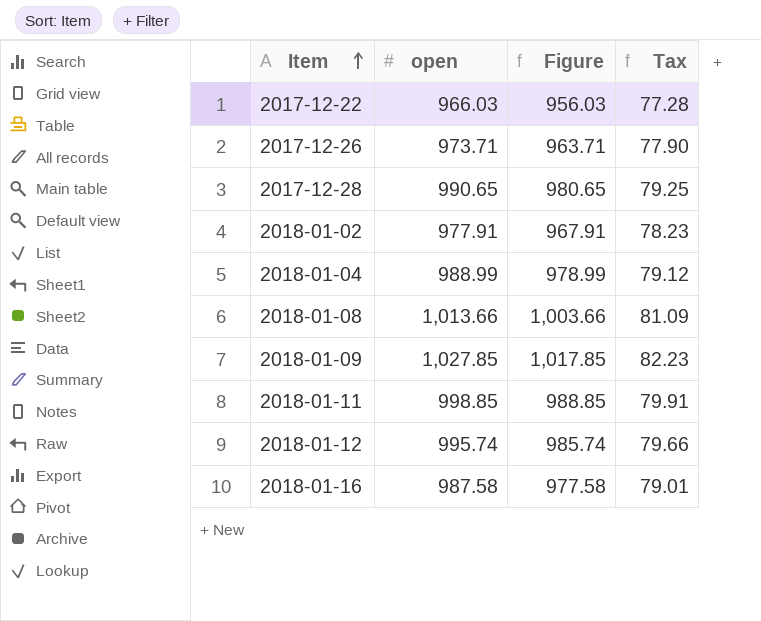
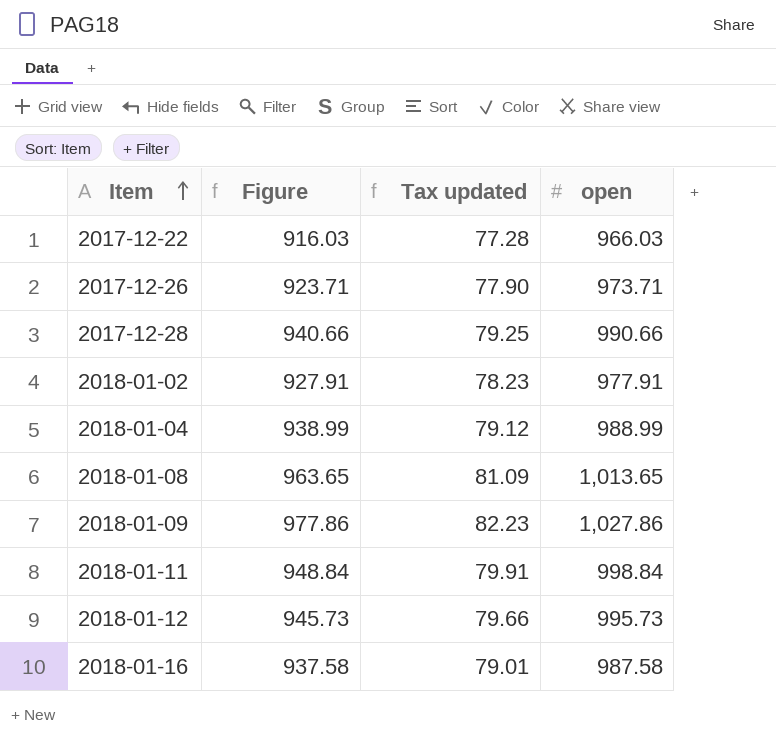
column Figure | formula: [open] - 10 -> [open] - 50
column name: Tax -> Tax updated
column open | position: 2 -> 4
2017-12-28 | open: 990.65 -> 990.66
2018-01-08 | open: 1,013.66 -> 1,013.65
2018-01-09 | open: 1,027.85 -> 1,027.86
2018-01-11 | open: 998.85 -> 998.84
2018-01-12 | open: 995.74 -> 995.73

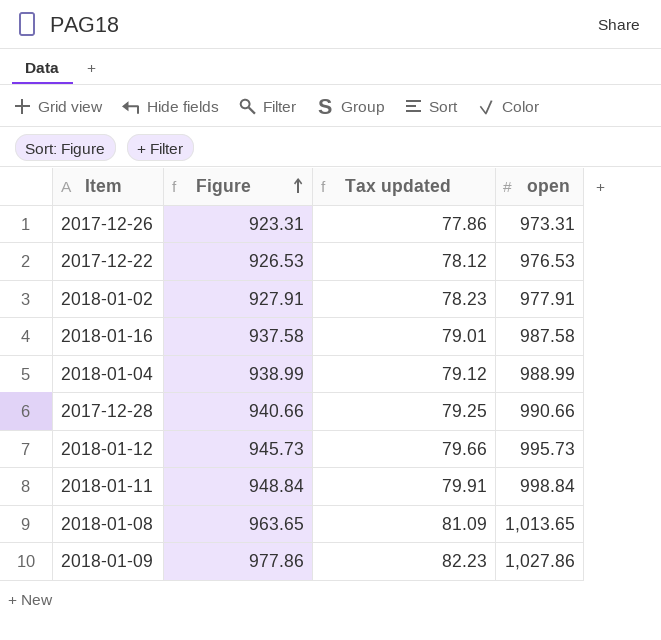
row order: Item ascending -> Figure ascending
2017-12-26 | Figure: 923.71 -> 923.31
2017-12-26 | Tax updated: 77.90 -> 77.86
2017-12-26 | open: 973.71 -> 973.31
2017-12-22 | Figure: 916.03 -> 926.53
2017-12-22 | Tax updated: 77.28 -> 78.12
2017-12-22 | open: 966.03 -> 976.53

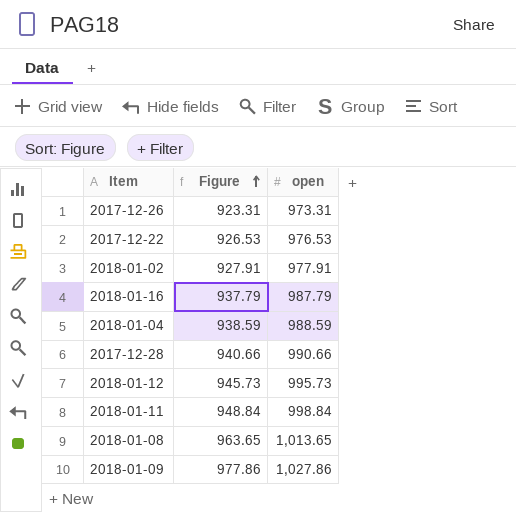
column Tax updated | formula: [open] * 0.08 -> none
2018-01-16 | Figure: 937.58 -> 937.79
2018-01-16 | open: 987.58 -> 987.79
2018-01-04 | Figure: 938.99 -> 938.59
2018-01-04 | open: 988.99 -> 988.59

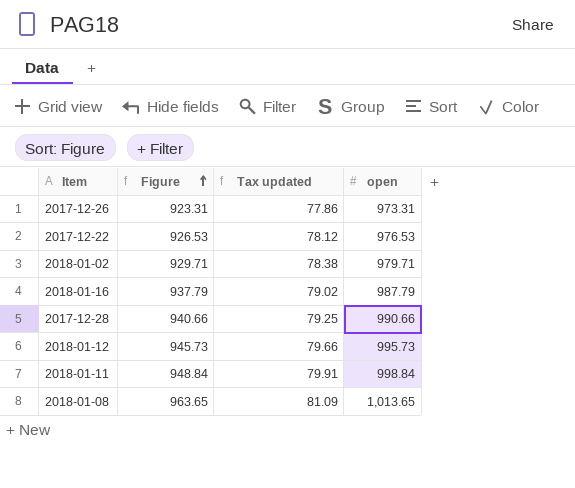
column Tax updated | formula: none -> [open] * 0.08
row 2018-01-04: 938.59 | 988.59 -> none
row 2018-01-09: 977.86 | 1,027.86 -> none
2018-01-02 | Figure: 927.91 -> 929.71
2018-01-02 | open: 977.91 -> 979.71

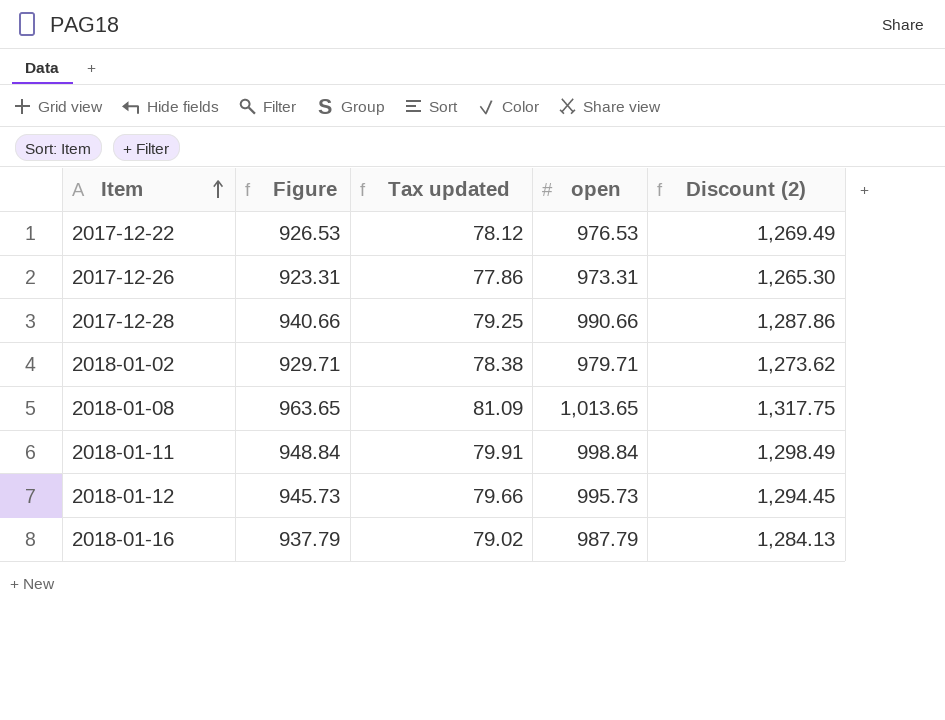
row order: Figure ascending -> Item ascending
column Discount (2) | formula: none -> [open] * 1.3

